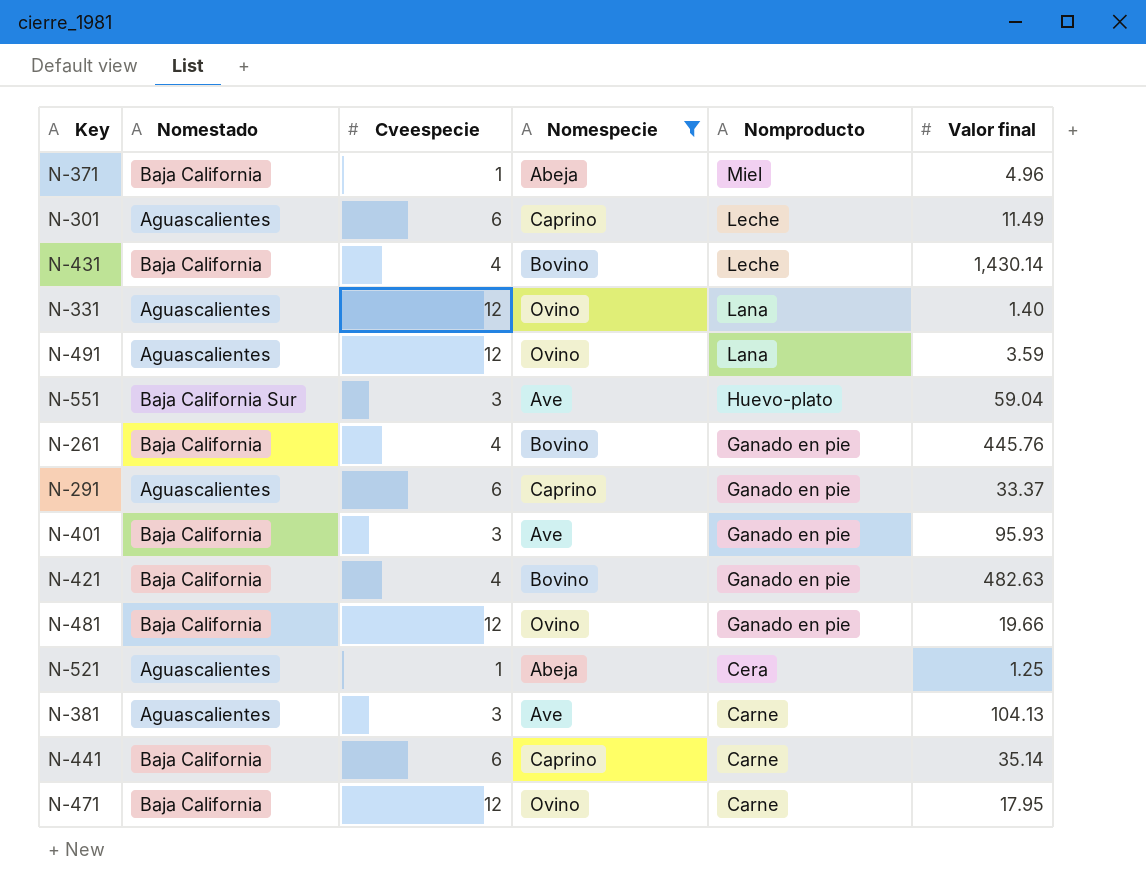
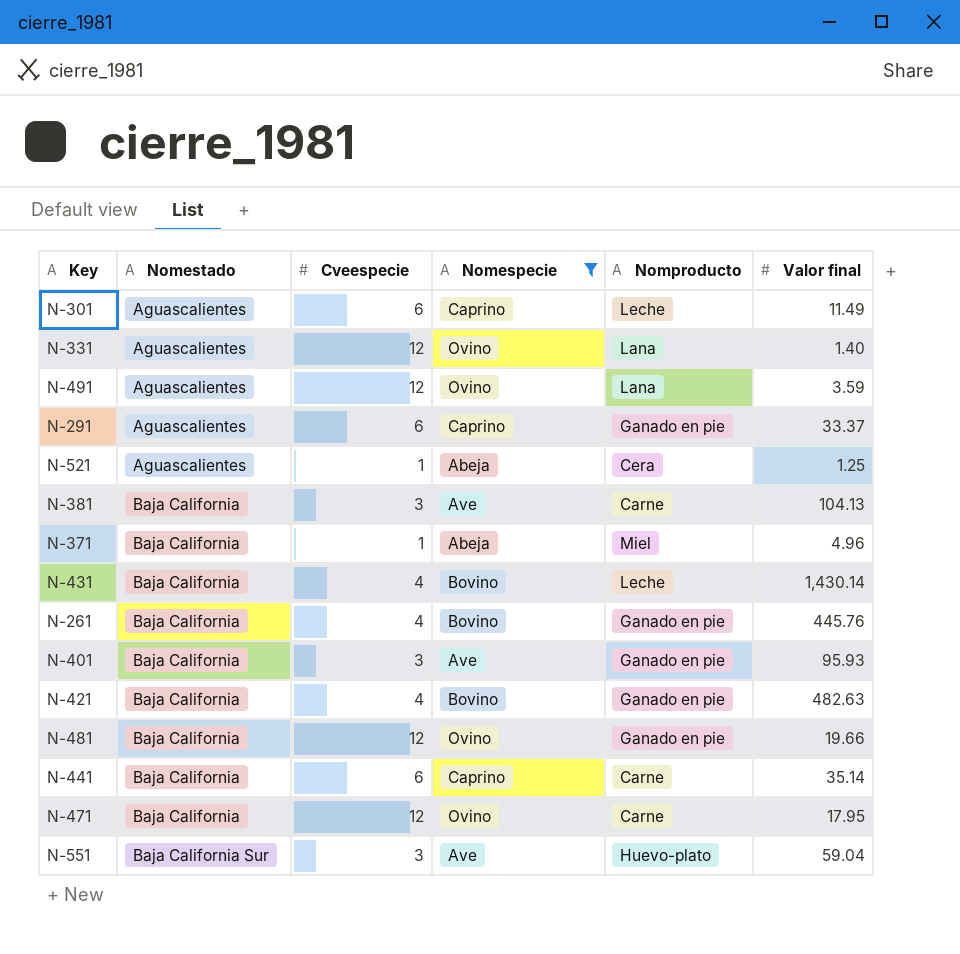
row order: Nomproducto descending -> Nomestado ascending
N-381 | Nomestado: Aguascalientes -> Baja California

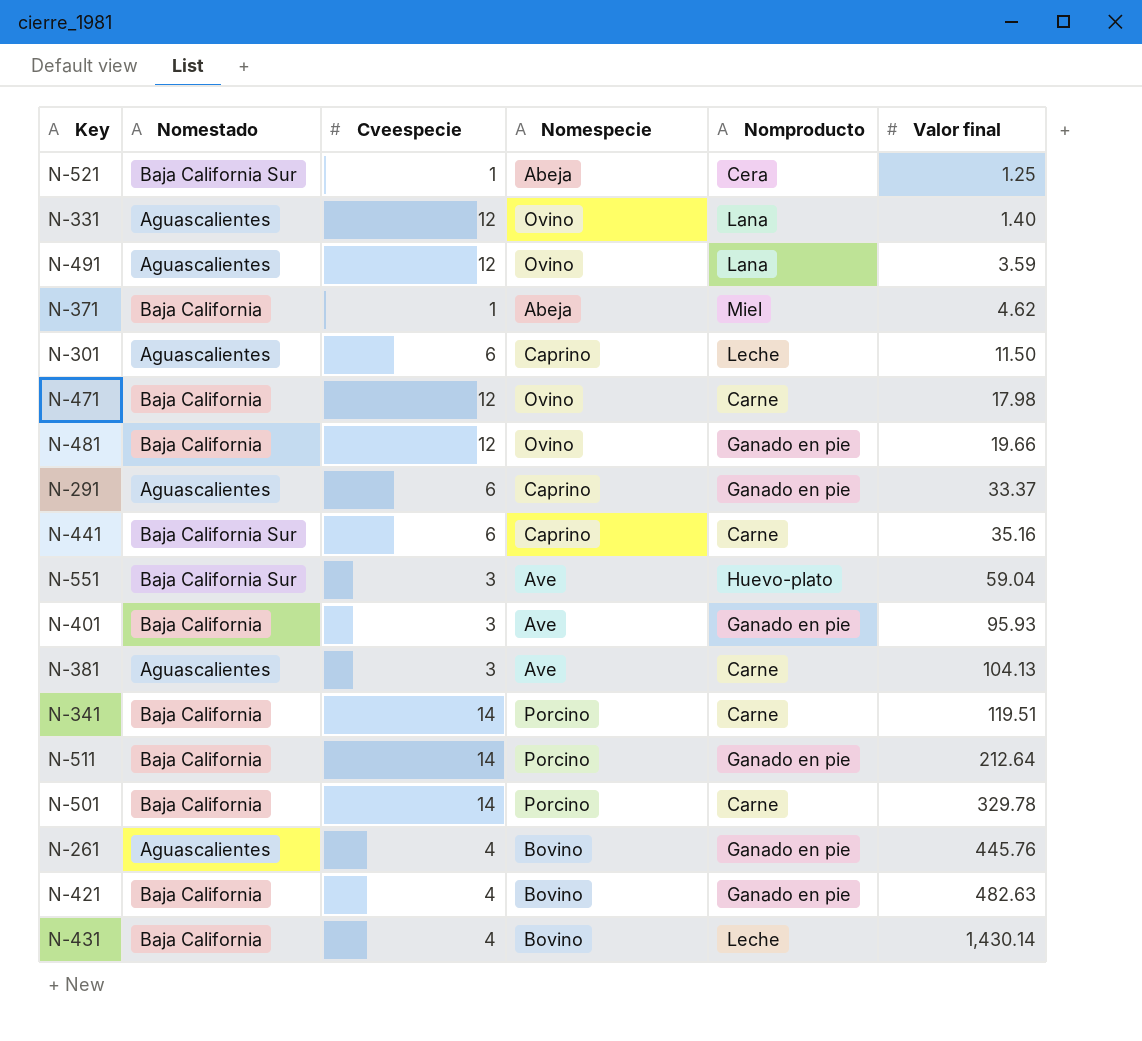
filter: Nomespecie != Porcino -> none
row order: Nomestado ascending -> Valor final ascending
N-521 | Nomestado: Aguascalientes -> Baja California Sur
N-371 | Valor final: 4.96 -> 4.62
N-301 | Valor final: 11.49 -> 11.50
N-471 | Valor final: 17.95 -> 17.98
N-441 | Nomestado: Baja California -> Baja California Sur
N-441 | Valor final: 35.14 -> 35.16
N-381 | Nomestado: Baja California -> Aguascalientes
N-261 | Nomestado: Baja California -> Aguascalientes

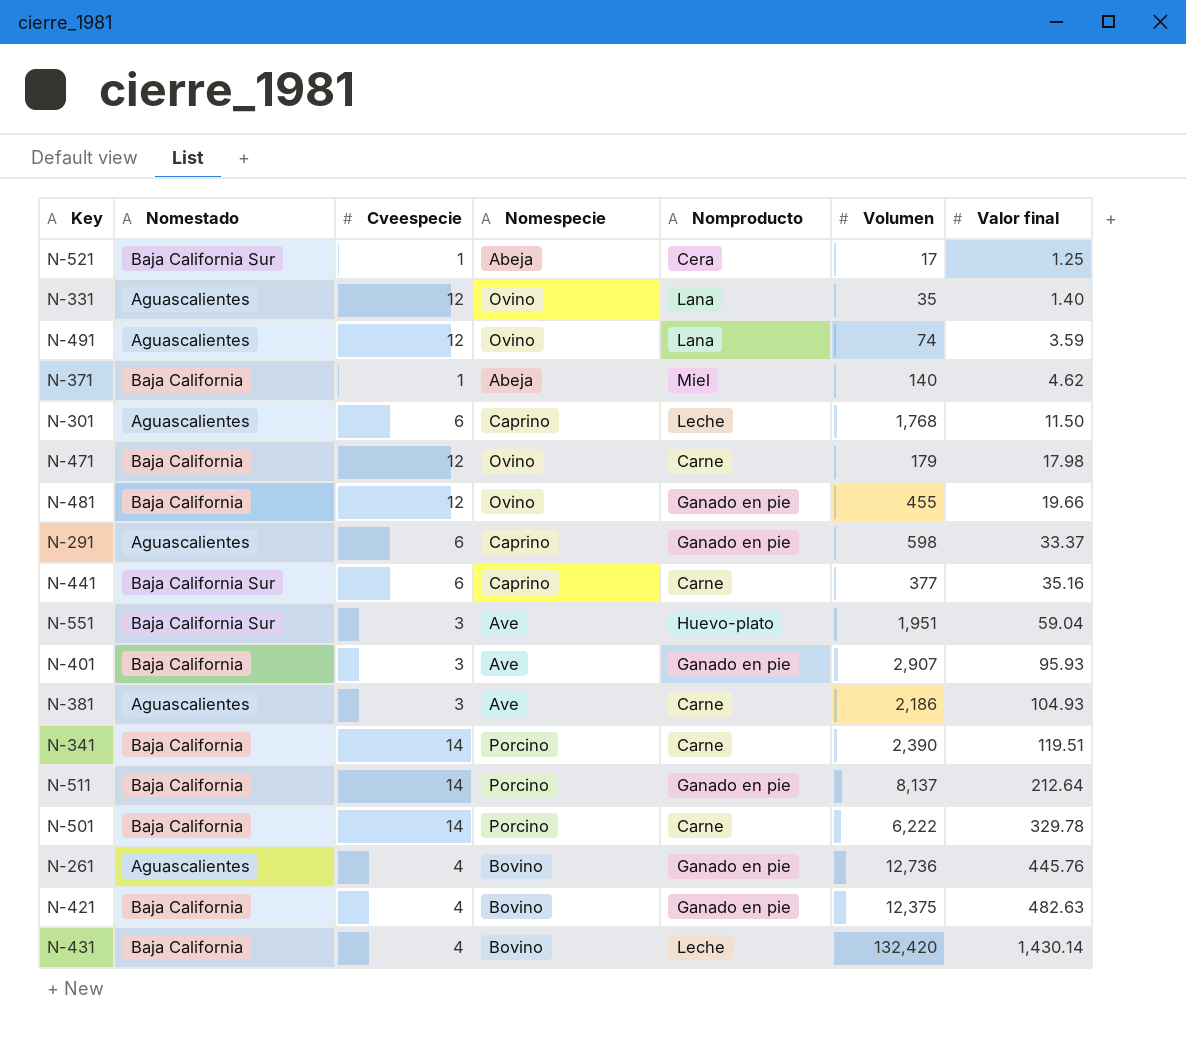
column Volumen | position: none -> 6
N-381 | Valor final: 104.13 -> 104.93

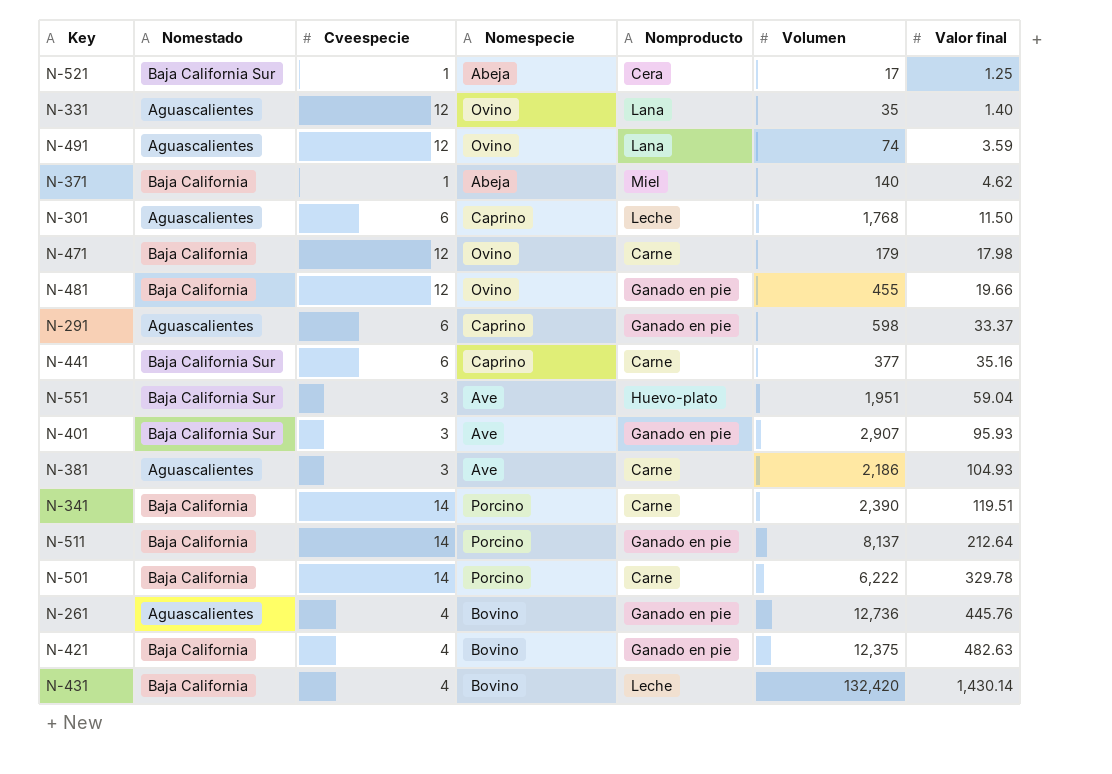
N-401 | Nomestado: Baja California -> Baja California Sur

